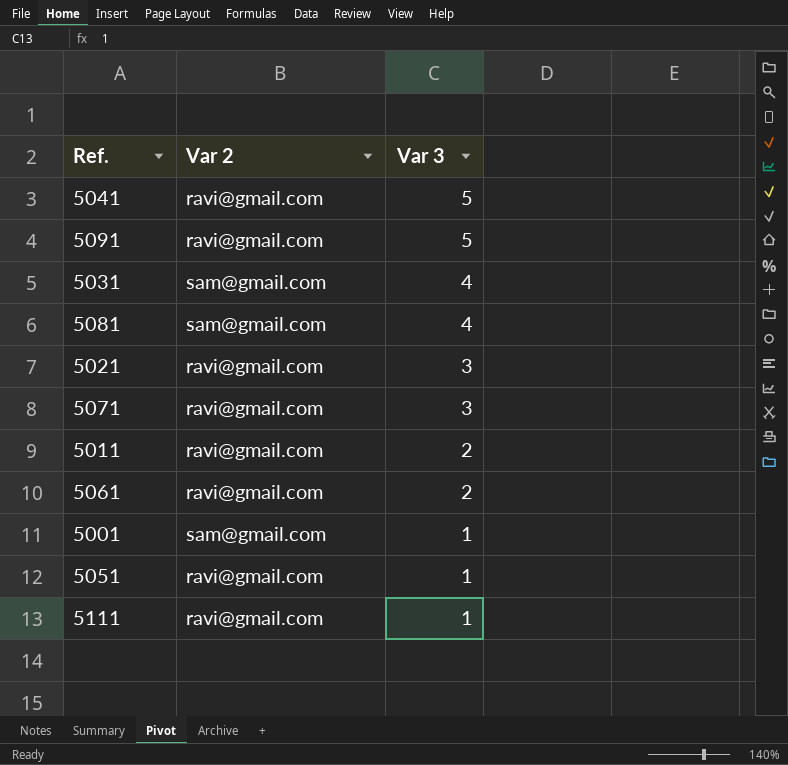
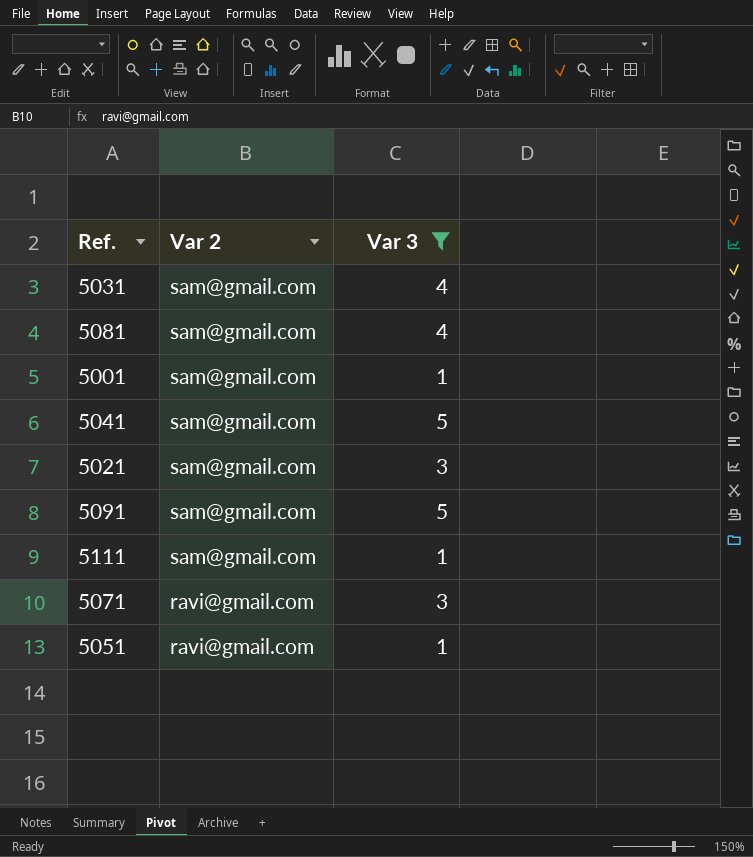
filter: none -> Var 3 != 2
row order: Var 3 descending -> Var 2 descending
5041 | Var 2: ravi@gmail.com -> sam@gmail.com
5021 | Var 2: ravi@gmail.com -> sam@gmail.com
5091 | Var 2: ravi@gmail.com -> sam@gmail.com
5111 | Var 2: ravi@gmail.com -> sam@gmail.com

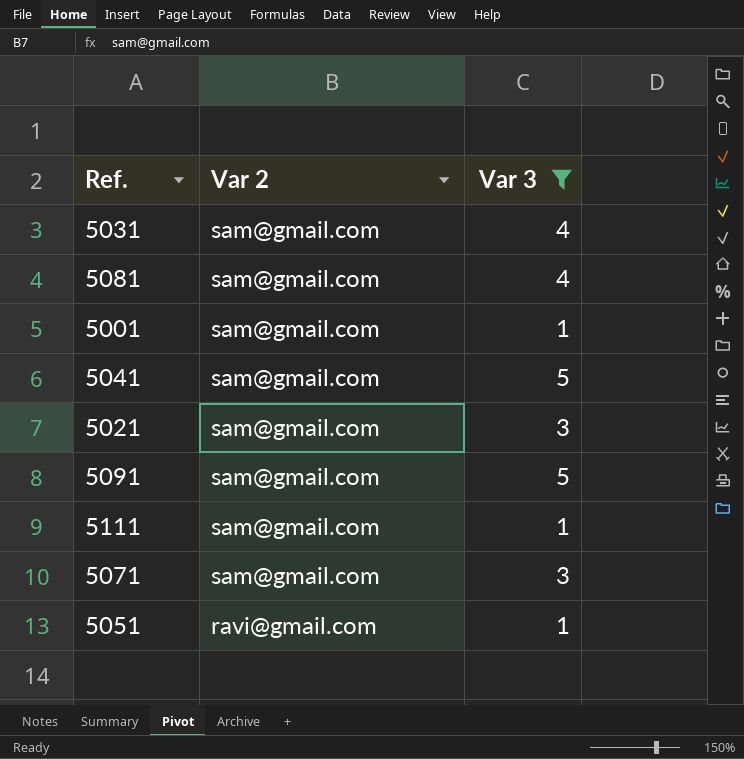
5071 | Var 2: ravi@gmail.com -> sam@gmail.com

